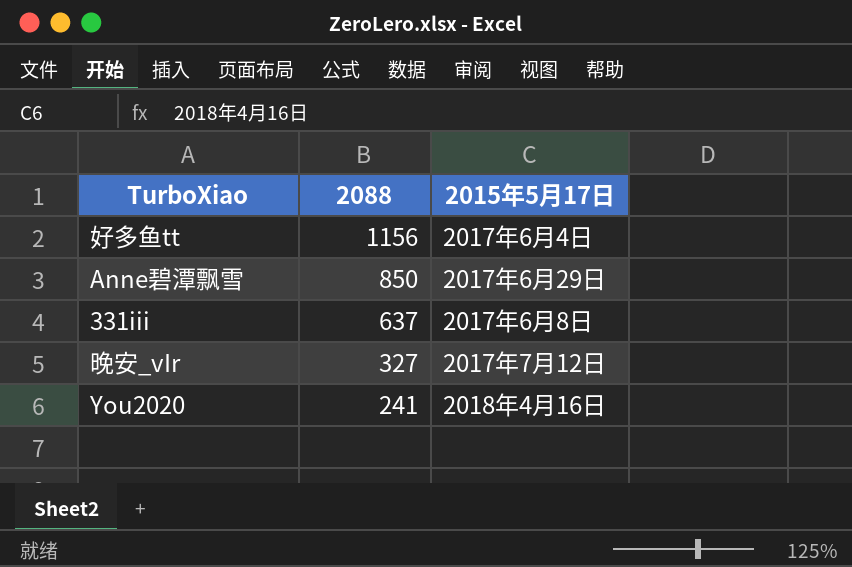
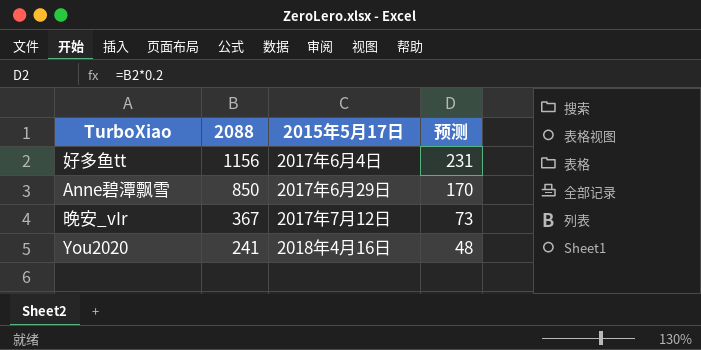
column 预测 | formula: none -> [2088] * 0.2
row 331iii: 637 | 2017年6月8日 -> none
晚安_vIr | 2088: 327 -> 367

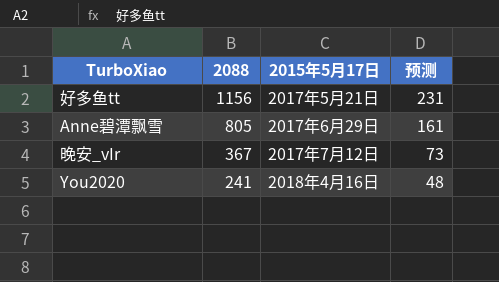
好多鱼tt | 2015年5月17日: 2017年6月4日 -> 2017年5月21日
Anne碧潭飘雪 | 2088: 850 -> 805
Anne碧潭飘雪 | 预测: 170 -> 161

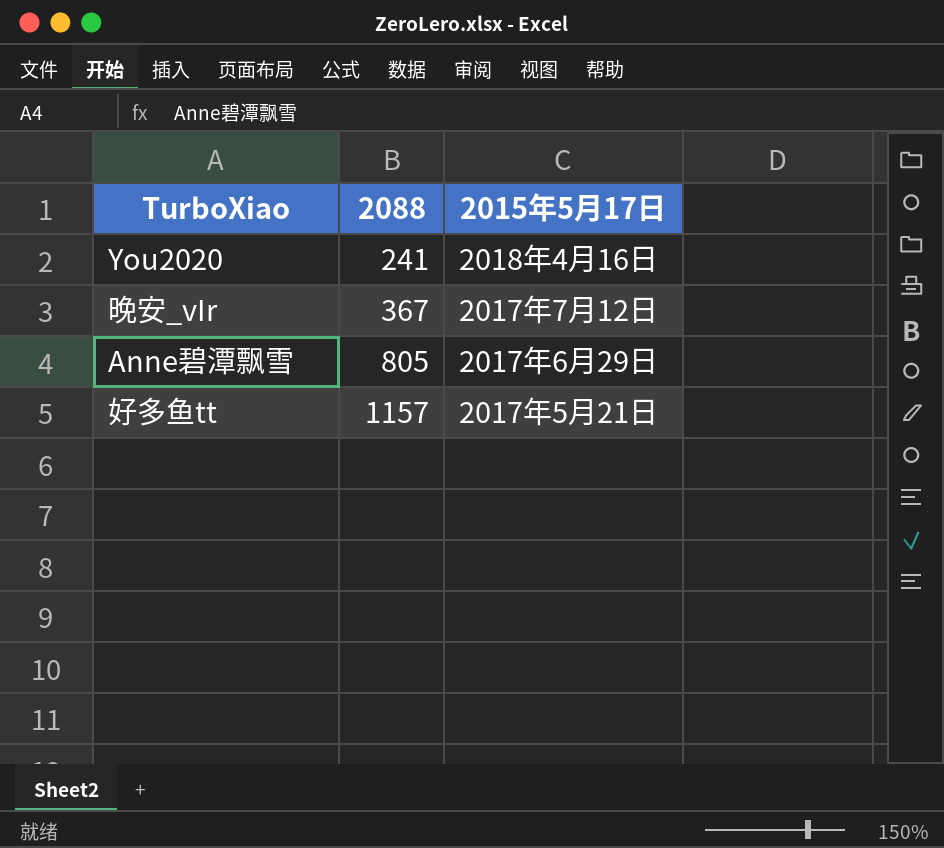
row order: 2088 descending -> 2088 ascending
column 预测 | formula: [2088] * 0.2 -> none
好多鱼tt | 2088: 1156 -> 1157

